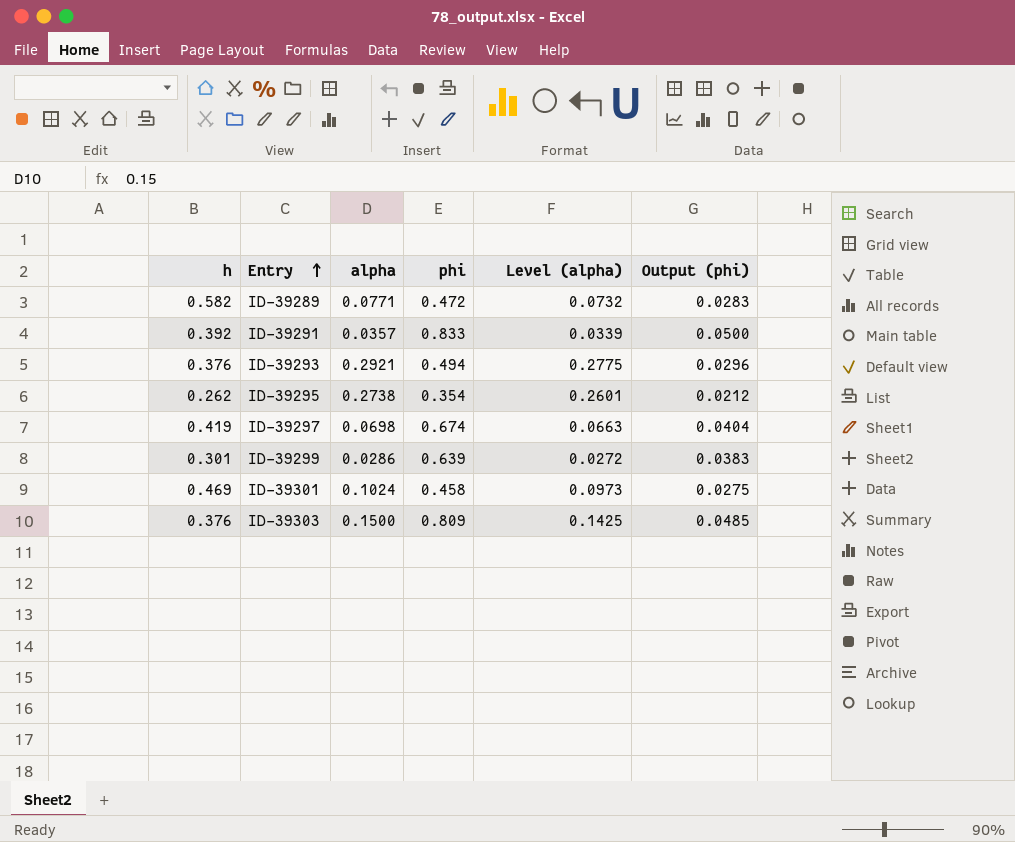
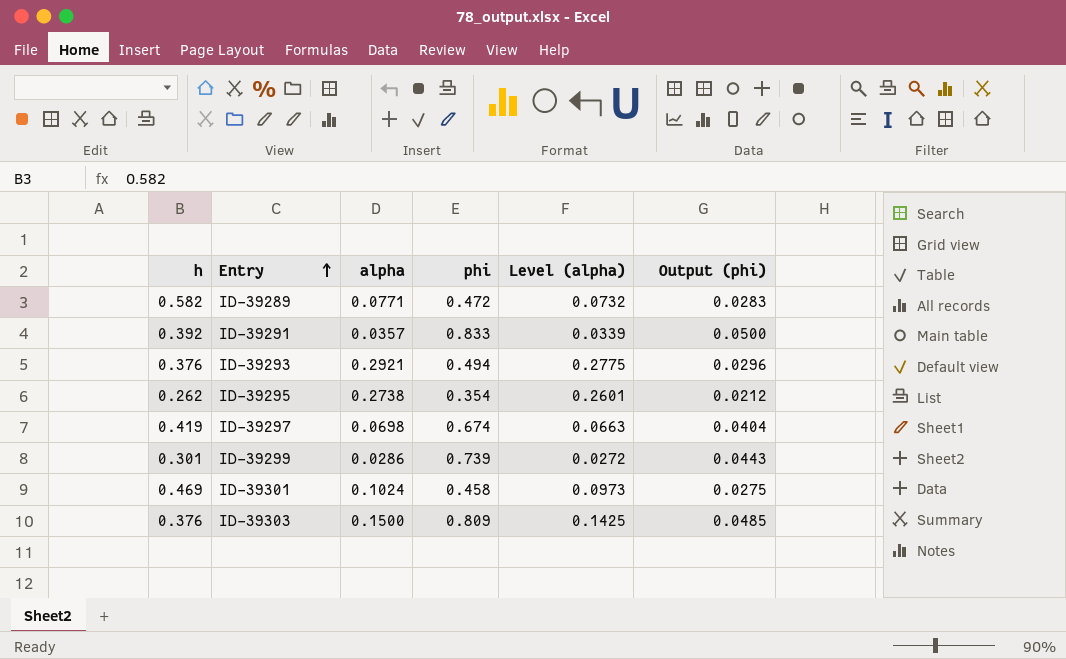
ID-39299 | phi: 0.639 -> 0.739
ID-39299 | Output (phi): 0.0383 -> 0.0443

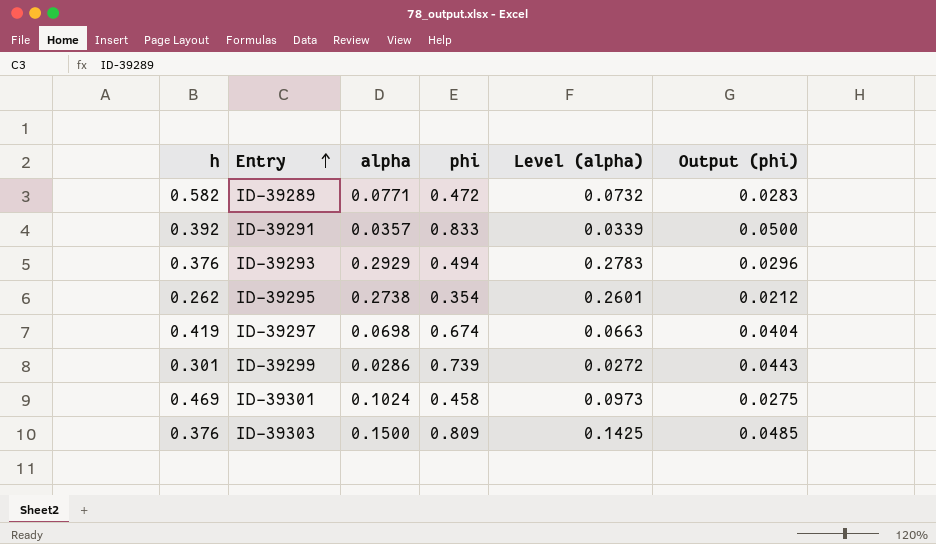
ID-39293 | alpha: 0.2921 -> 0.2929
ID-39293 | Level (alpha): 0.2775 -> 0.2783

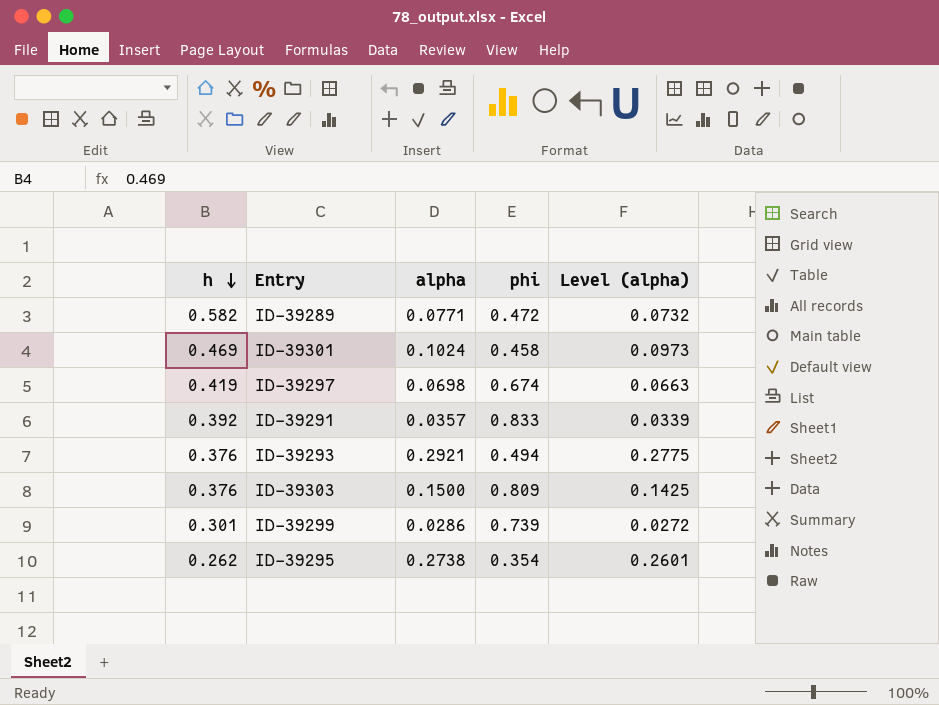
row order: Entry ascending -> h descending
column Output (phi) | formula: [phi] * 0.06 -> none
ID-39293 | alpha: 0.2929 -> 0.2921
ID-39293 | Level (alpha): 0.2783 -> 0.2775

